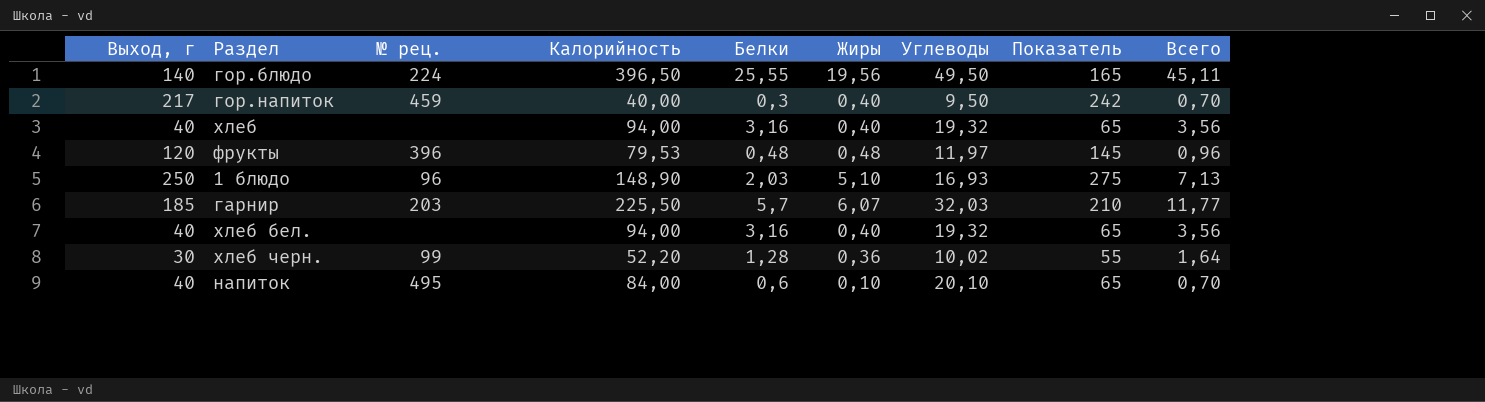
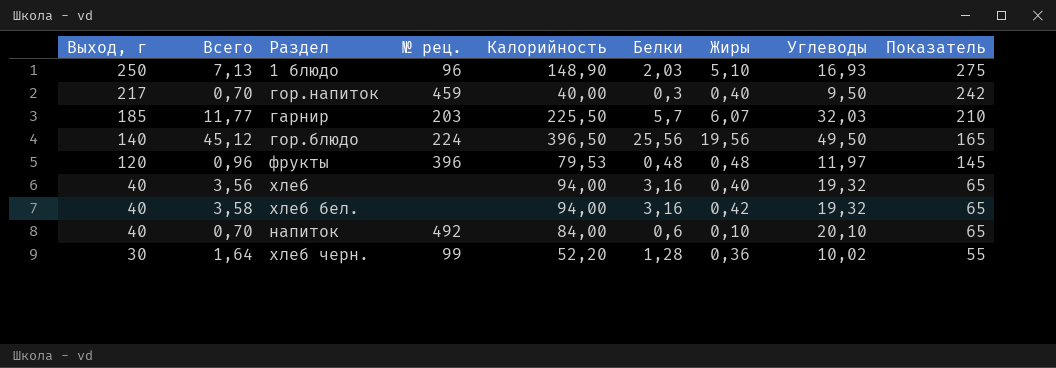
row order: none -> Выход, г descending
column Всего | position: 9 -> 2
гор.блюдо | Всего: 45,11 -> 45,12
гор.блюдо | Белки: 25,55 -> 25,56
хлеб бел. | Всего: 3,56 -> 3,58
хлеб бел. | Жиры: 0,40 -> 0,42
напиток | № рец.: 495 -> 492

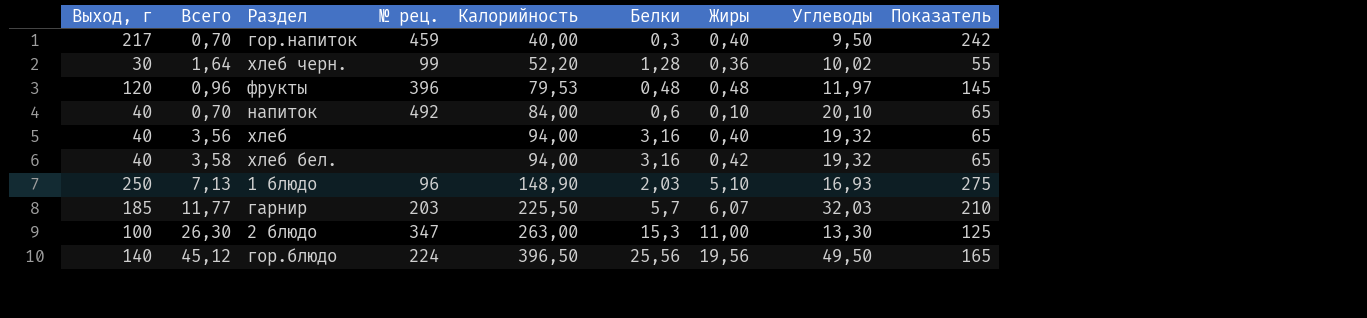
row order: Выход, г descending -> Калорийность ascending
row 2 блюдо: none -> 100 | 26,30 | 347 | 263,00 | 15,3 | 11,00 | 13,30 | 125

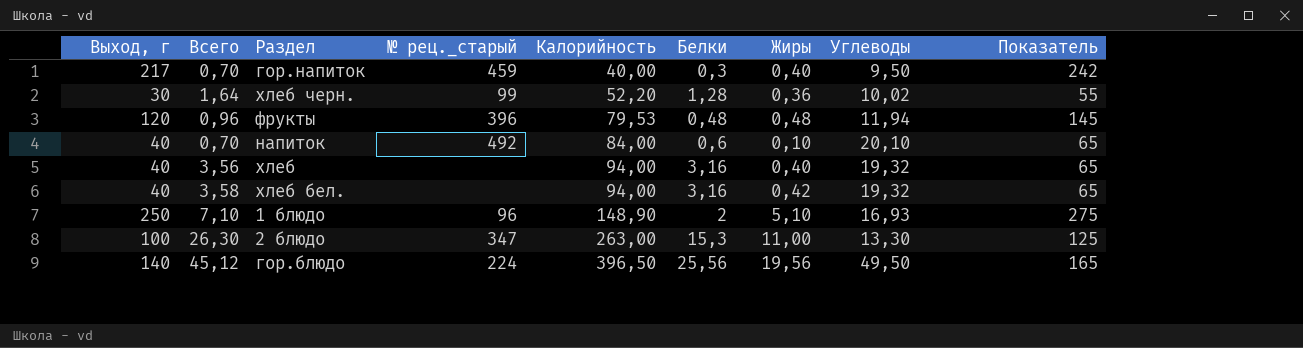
column name: № рец. -> № рец._старый
row гарнир: 185 | 11,77 | 203 | 225,50 | 5,7 | 6,07 | 32,03 | 210 -> none
фрукты | Углеводы: 11,97 -> 11,94
1 блюдо | Всего: 7,13 -> 7,10
1 блюдо | Белки: 2,03 -> 2

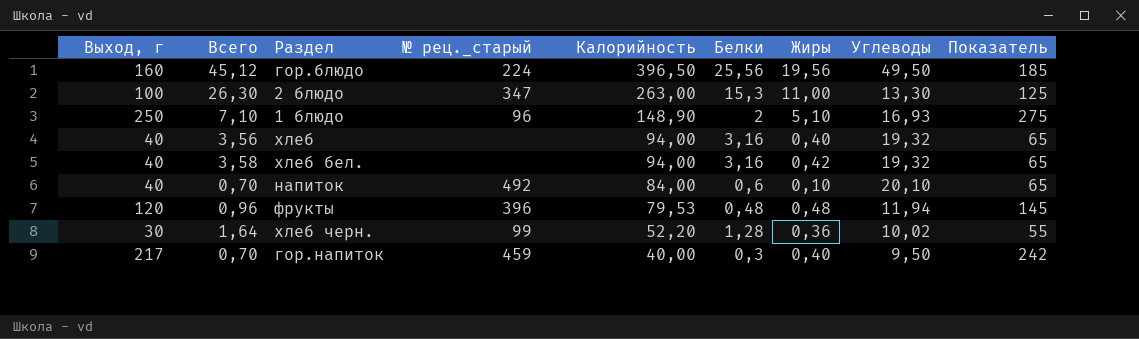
row order: Калорийность ascending -> Калорийность descending
гор.блюдо | Выход, г: 140 -> 160
гор.блюдо | Показатель: 165 -> 185

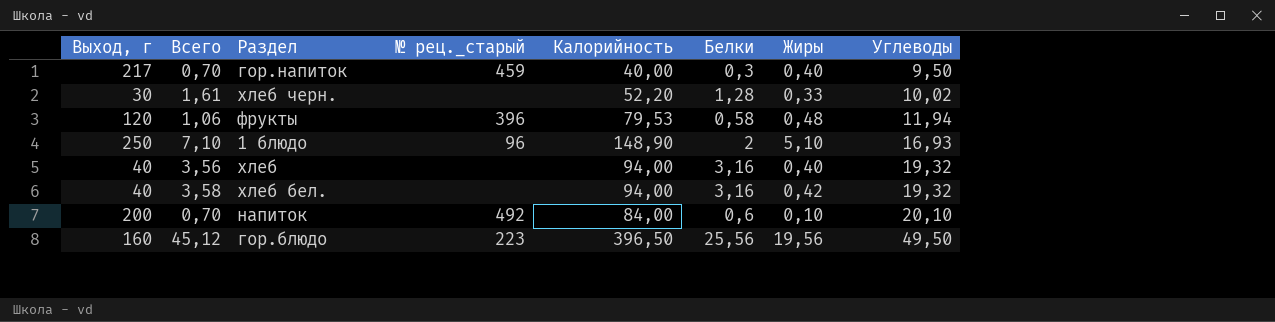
row order: Калорийность descending -> Углеводы ascending
column Показатель | formula: [Выход, г] + 25 -> none
row 2 блюдо: 100 | 26,30 | 347 | 263,00 | 15,3 | 11,00 | 13,30 | 125 -> none
хлеб черн. | Всего: 1,64 -> 1,61
хлеб черн. | № рец._старый: 99 -> none
хлеб черн. | Жиры: 0,36 -> 0,33
фрукты | Всего: 0,96 -> 1,06
фрукты | Белки: 0,48 -> 0,58
напиток | Выход, г: 40 -> 200
гор.блюдо | № рец._старый: 224 -> 223

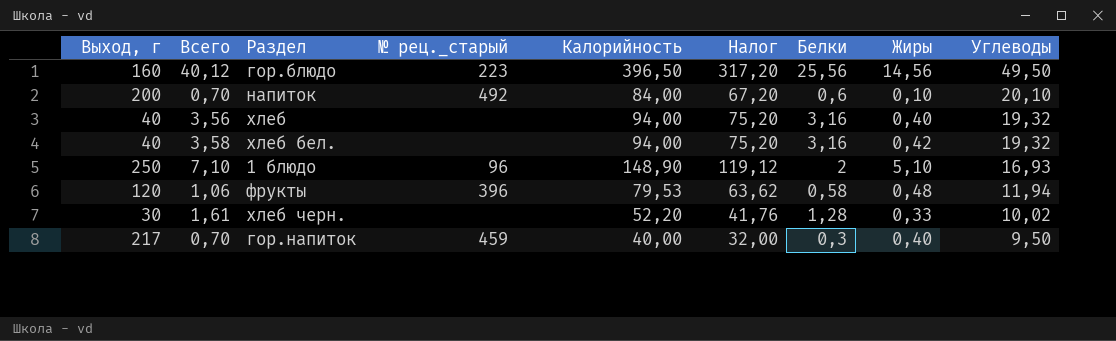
row order: Углеводы ascending -> Углеводы descending
column Налог | formula: none -> [Калорийность] * 0,8
гор.блюдо | Всего: 45,12 -> 40,12
гор.блюдо | Жиры: 19,56 -> 14,56

